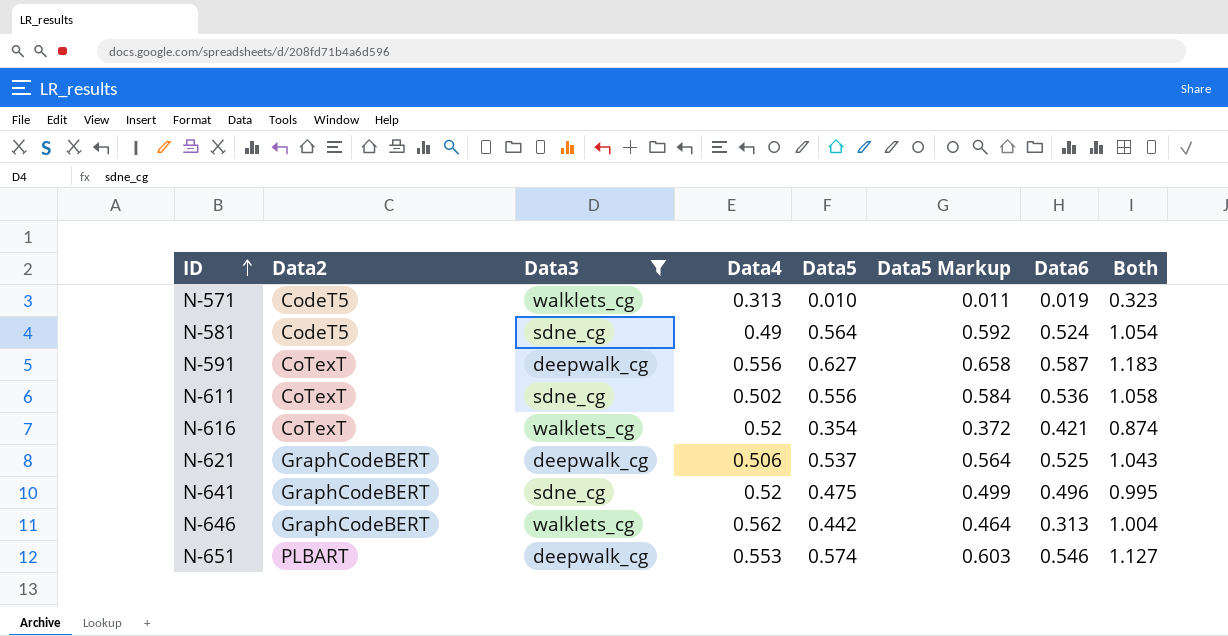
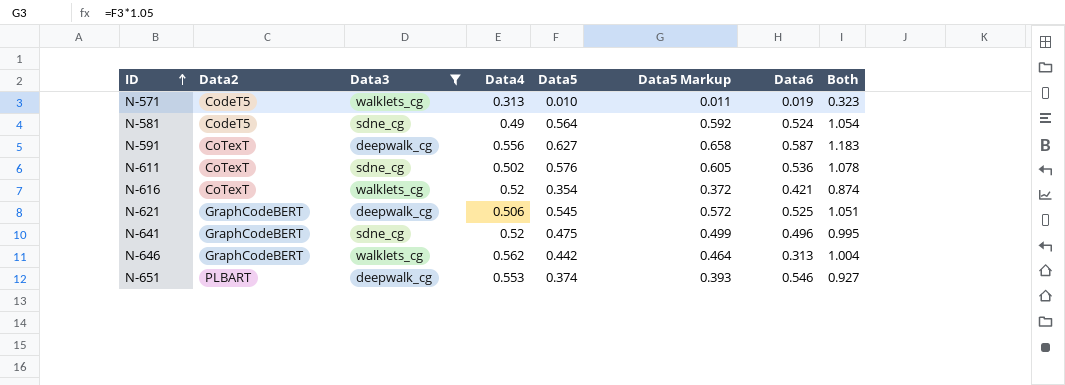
N-611 | Data5: 0.556 -> 0.576
N-611 | Data5 Markup: 0.584 -> 0.605
N-611 | Both: 1.058 -> 1.078
N-621 | Data5: 0.537 -> 0.545
N-621 | Data5 Markup: 0.564 -> 0.572
N-621 | Both: 1.043 -> 1.051
N-651 | Data5: 0.574 -> 0.374
N-651 | Data5 Markup: 0.603 -> 0.393
N-651 | Both: 1.127 -> 0.927

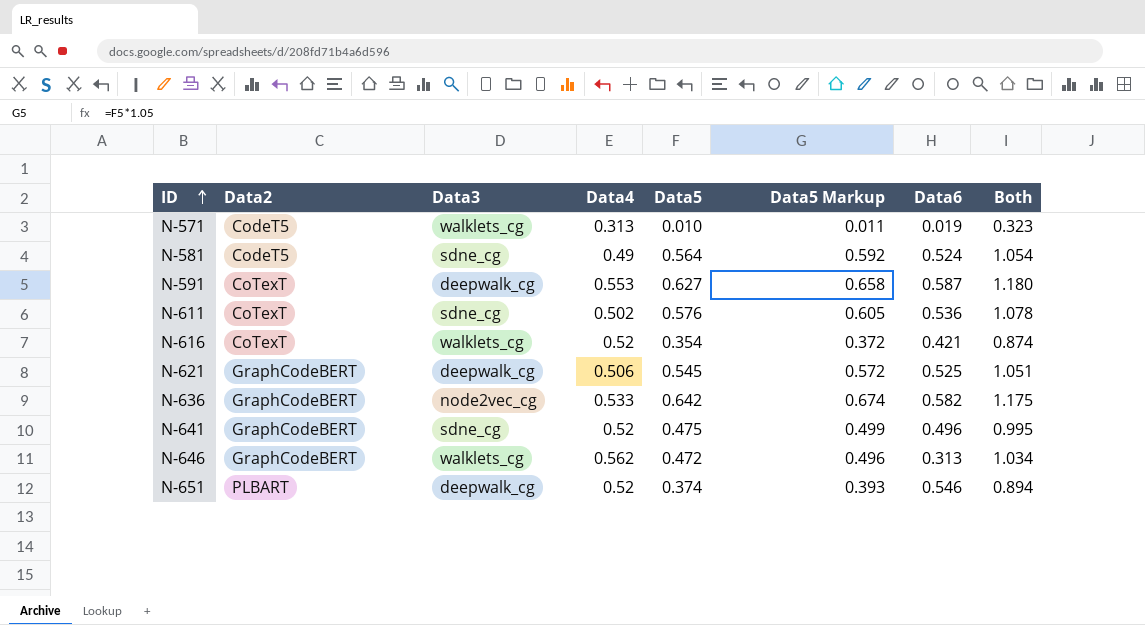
filter: Data3 != node2vec_cg -> none
N-591 | Data4: 0.556 -> 0.553
N-591 | Both: 1.183 -> 1.180
N-646 | Data5: 0.442 -> 0.472
N-646 | Data5 Markup: 0.464 -> 0.496
N-646 | Both: 1.004 -> 1.034
N-651 | Data4: 0.553 -> 0.52
N-651 | Both: 0.927 -> 0.894

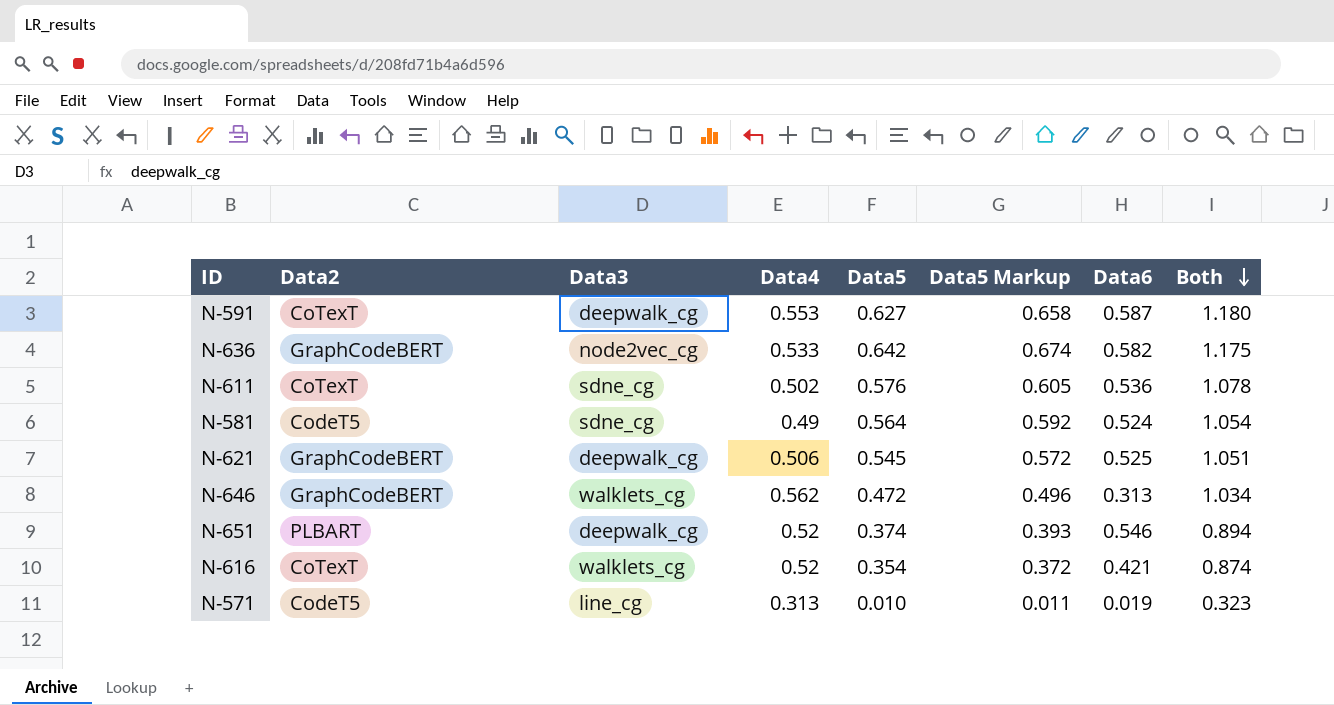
row order: ID ascending -> Both descending
row N-641: GraphCodeBERT | sdne_cg | 0.52 | 0.475 | 0.499 | 0.496 | 0.995 -> none
N-571 | Data3: walklets_cg -> line_cg

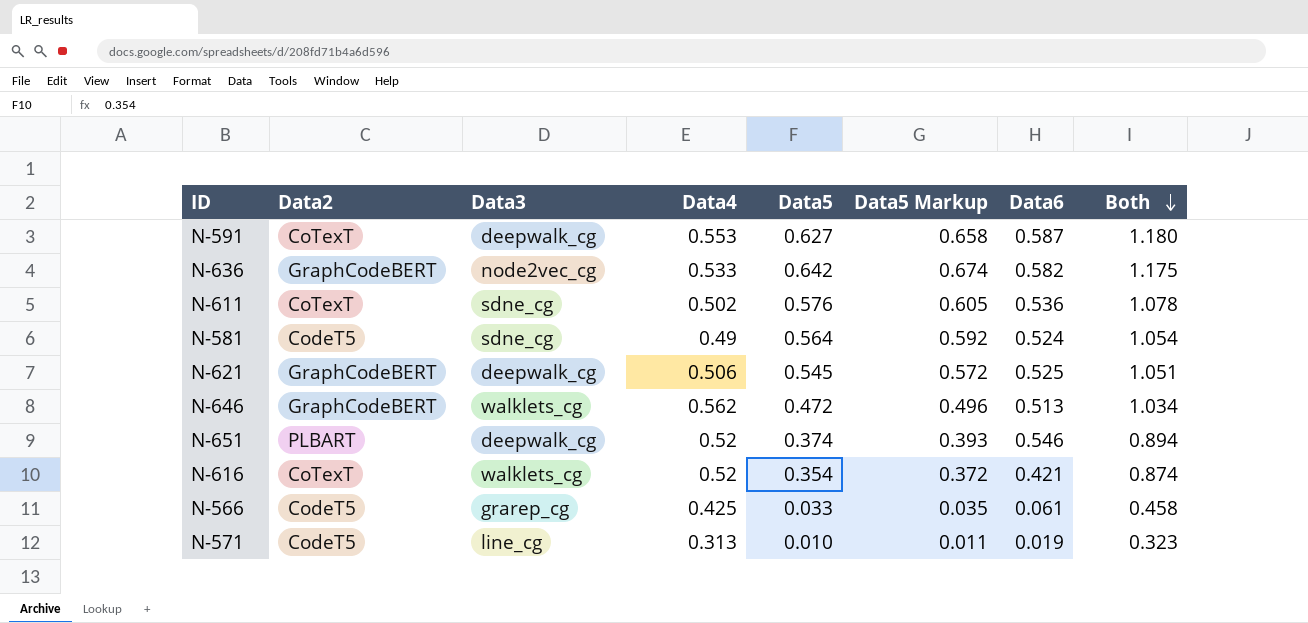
N-646 | Data6: 0.313 -> 0.513
row N-566: none -> CodeT5 | grarep_cg | 0.425 | 0.033 | 0.035 | 0.061 | 0.458

